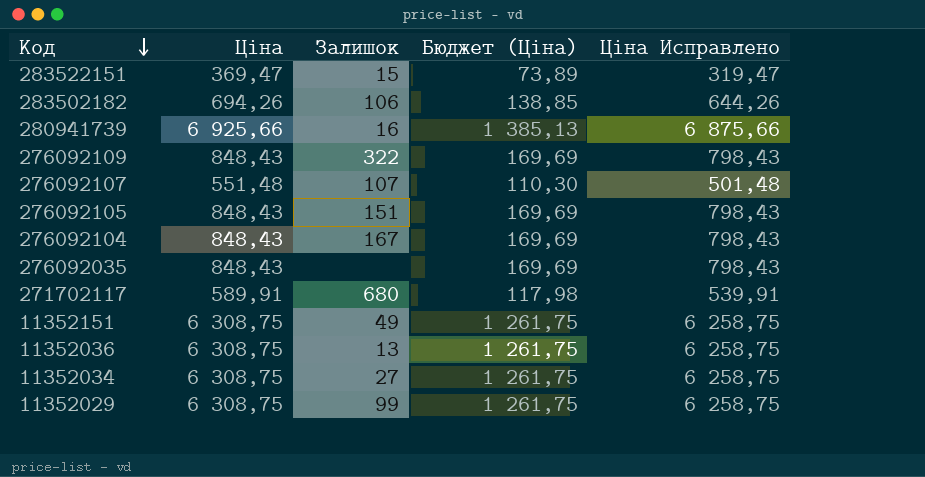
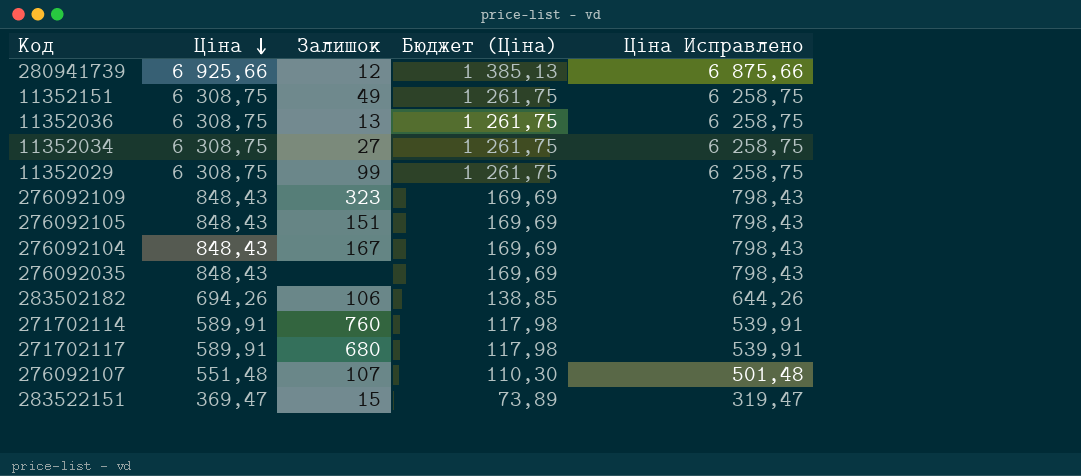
row order: Код descending -> Ціна descending
280941739 | Залишок: 16 -> 12
276092109 | Залишок: 322 -> 323
row 271702114: none -> 589,91 | 760 | 117,98 | 539,91

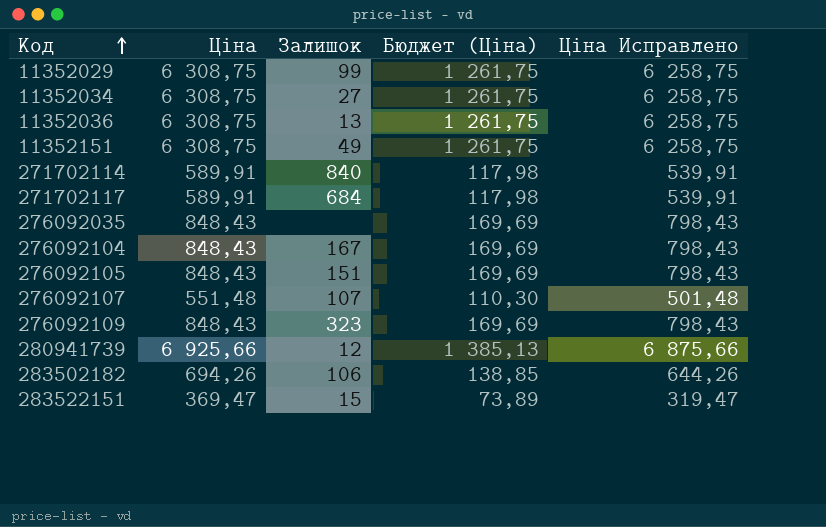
row order: Ціна descending -> Код ascending
271702114 | Залишок: 760 -> 840
271702117 | Залишок: 680 -> 684

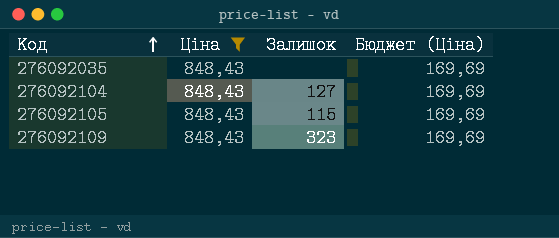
filter: none -> Ціна = 848,43
column Ціна Исправлено | formula: [Ціна] - 50 -> none
276092104 | Залишок: 167 -> 127
276092105 | Залишок: 151 -> 115

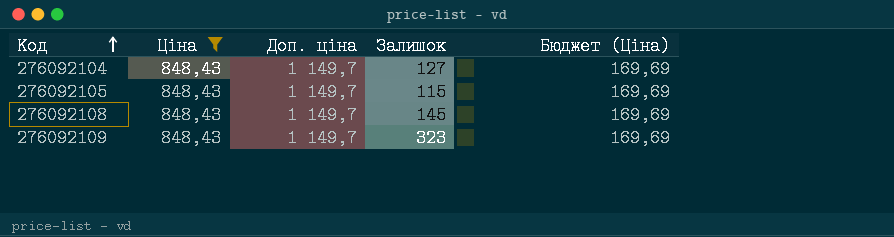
column Доп. ціна | position: none -> 3
row 276092035: 848,43 | none | 169,69 -> none
row 276092108: none -> 848,43 | 1 149,7 | 145 | 169,69

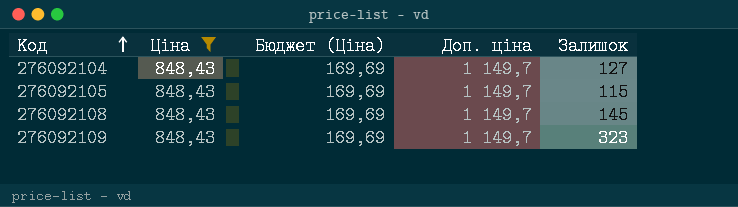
column Бюджет (Ціна) | position: 5 -> 3

